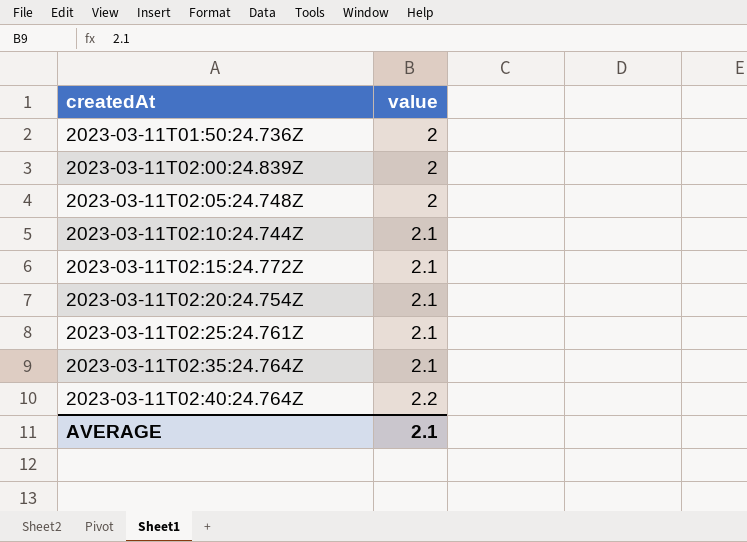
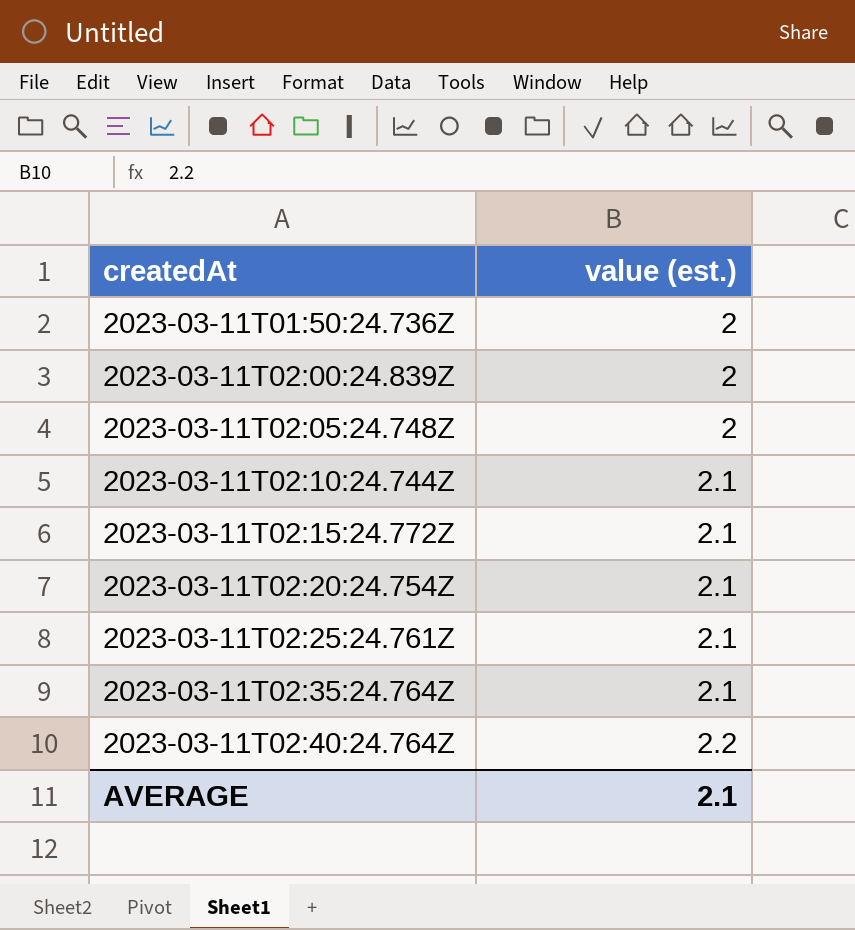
column name: value -> value (est.)

